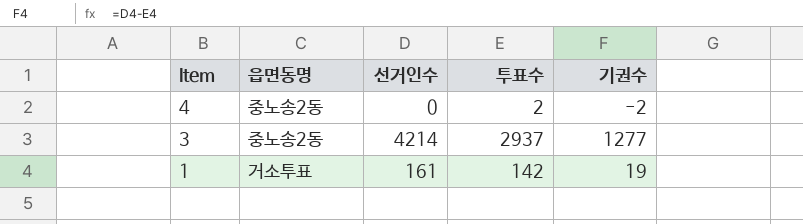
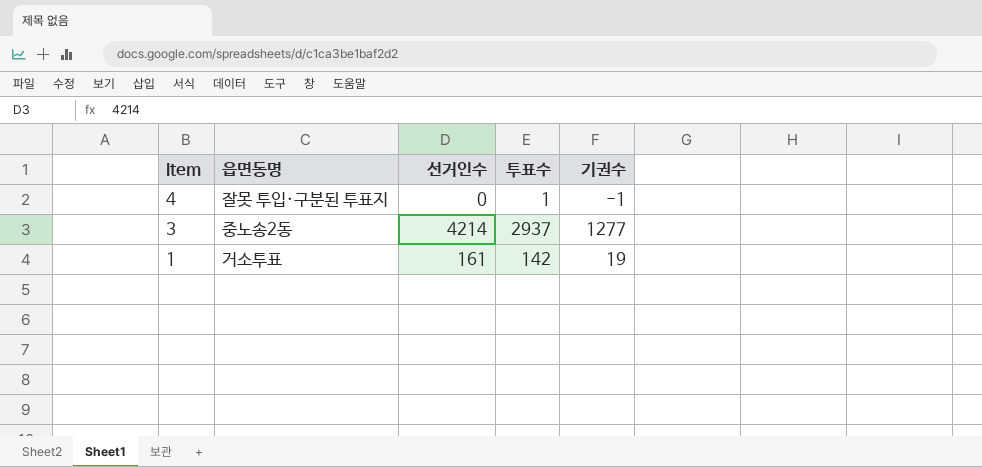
4 | 읍면동명: 중노송2동 -> 잘못 투입·구분된 투표지
4 | 투표수: 2 -> 1
4 | 기권수: -2 -> -1

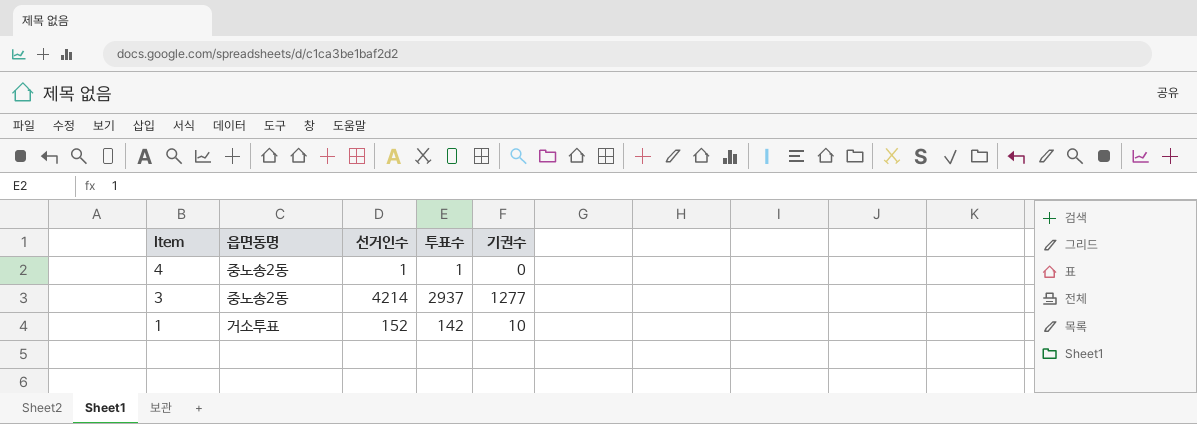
4 | 읍면동명: 잘못 투입·구분된 투표지 -> 중노송2동
4 | 선거인수: 0 -> 1
4 | 기권수: -1 -> 0
1 | 선거인수: 161 -> 152
1 | 기권수: 19 -> 10

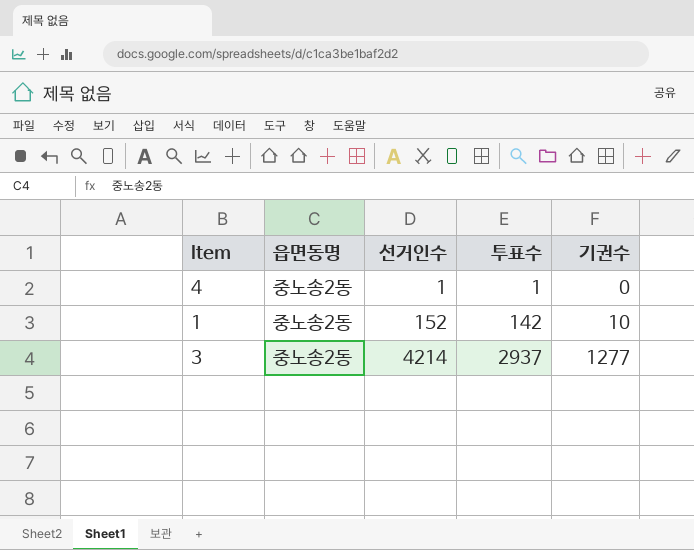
row order: Item descending -> 선거인수 ascending
1 | 읍면동명: 거소투표 -> 중노송2동

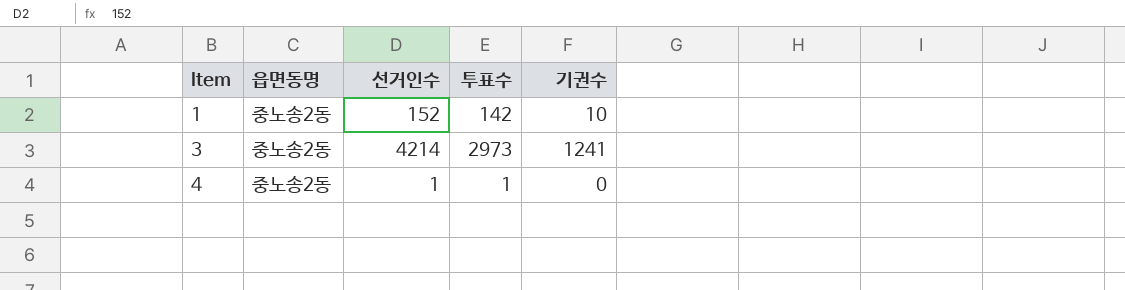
row order: 선거인수 ascending -> Item ascending
3 | 투표수: 2937 -> 2973
3 | 기권수: 1277 -> 1241

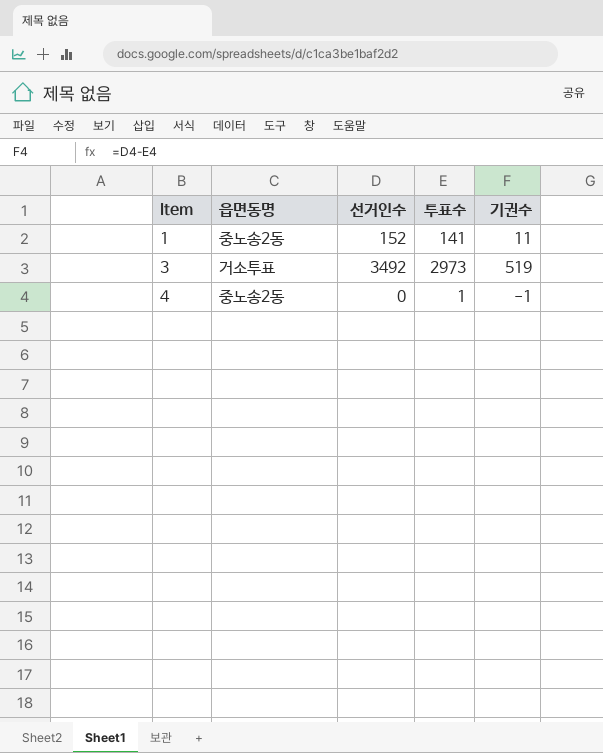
1 | 투표수: 142 -> 141
1 | 기권수: 10 -> 11
3 | 읍면동명: 중노송2동 -> 거소투표
3 | 선거인수: 4214 -> 3492
3 | 기권수: 1241 -> 519
4 | 선거인수: 1 -> 0
4 | 기권수: 0 -> -1

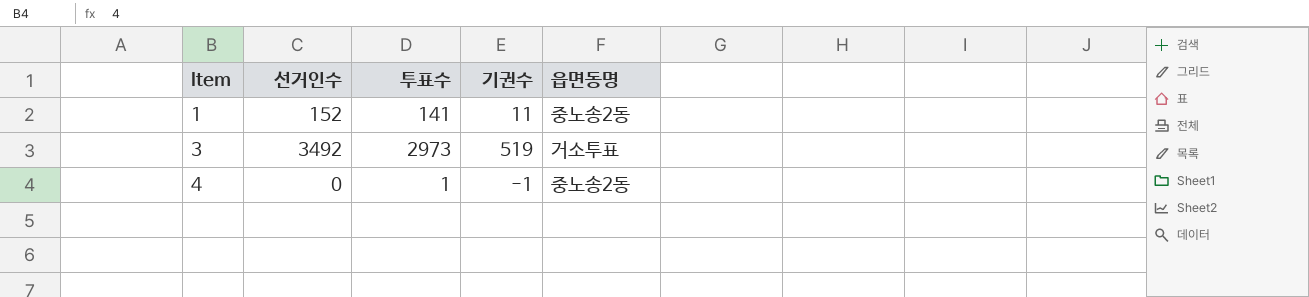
column 읍면동명 | position: 2 -> 5

